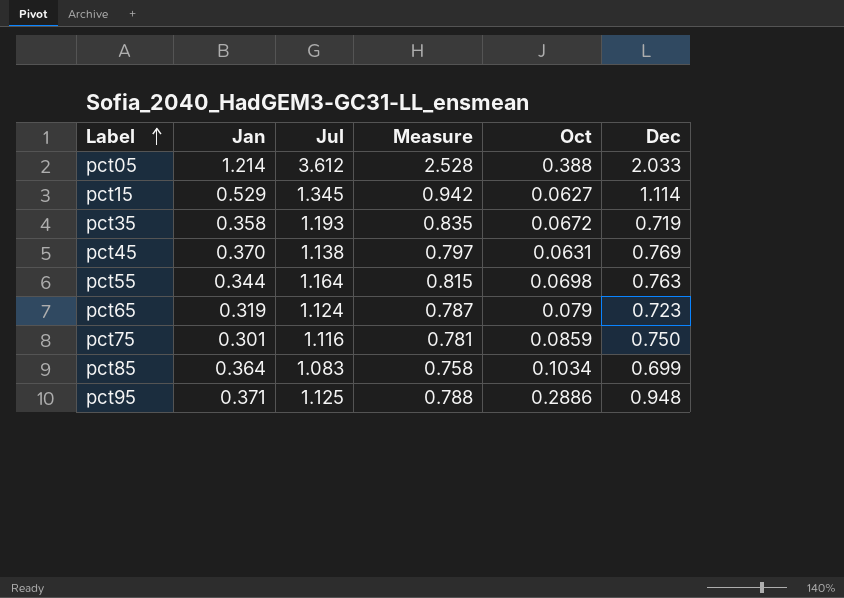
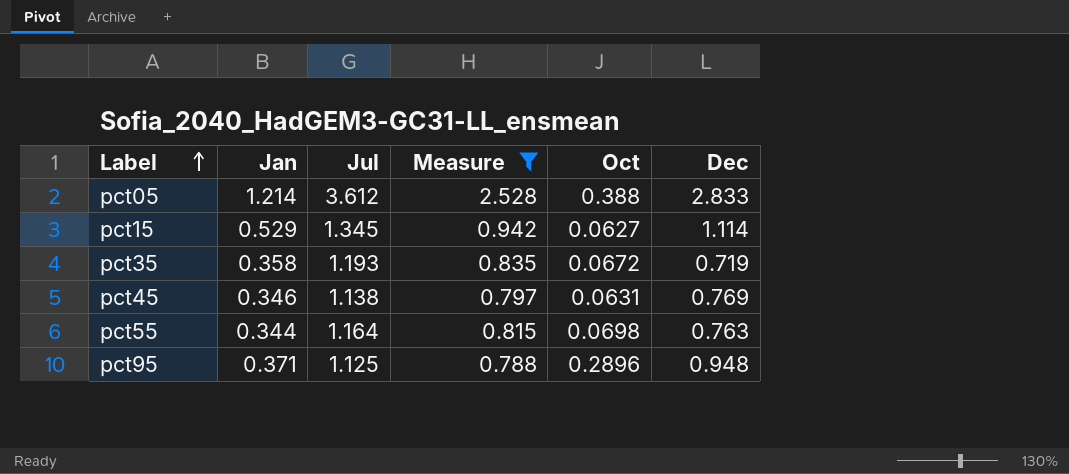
filter: none -> Measure >= 0.788
pct05 | Dec: 2.033 -> 2.833
pct45 | Jan: 0.370 -> 0.346
pct95 | Oct: 0.2886 -> 0.2896

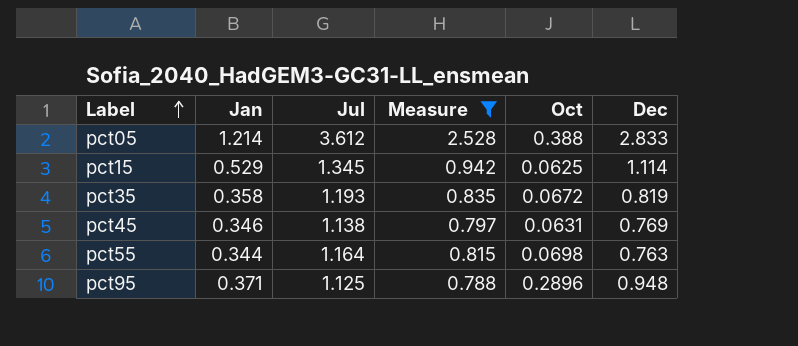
pct15 | Oct: 0.0627 -> 0.0625
pct35 | Dec: 0.719 -> 0.819

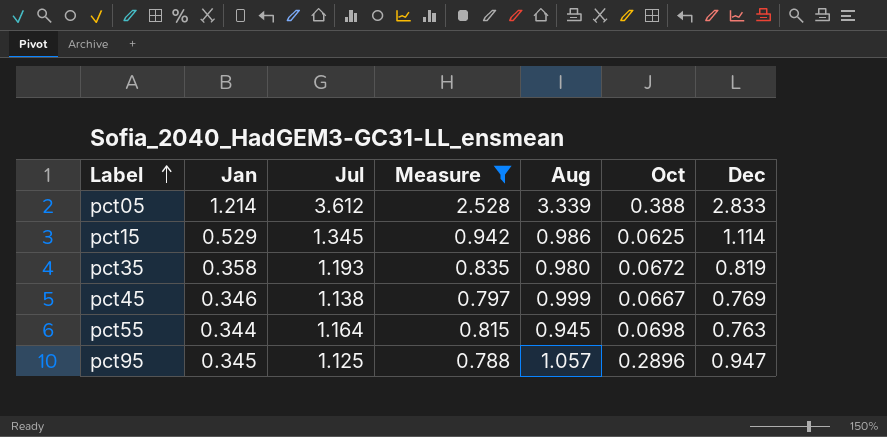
column Aug | position: none -> 5
pct45 | Oct: 0.0631 -> 0.0667
pct95 | Jan: 0.371 -> 0.345
pct95 | Dec: 0.948 -> 0.947

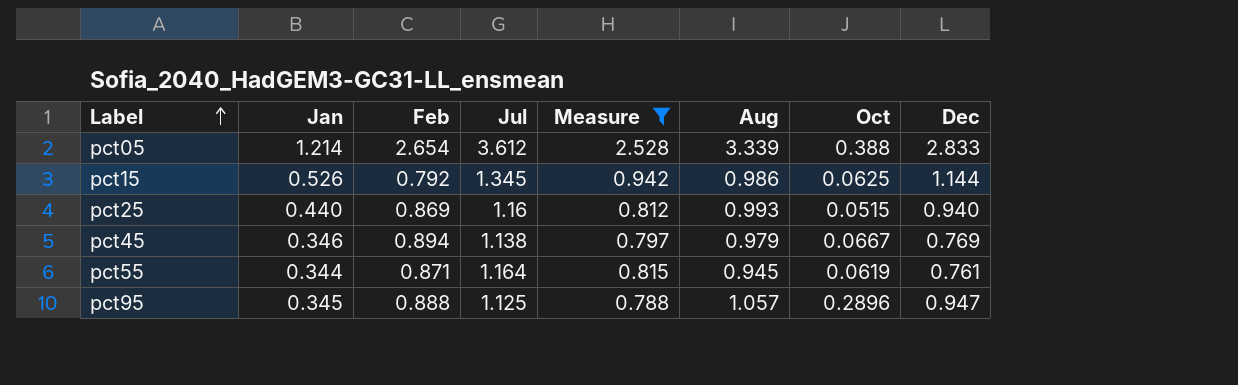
column Feb | position: none -> 3
row pct35: 0.358 | 1.193 | 0.835 | 0.980 | 0.0672 | 0.819 -> none
pct15 | Jan: 0.529 -> 0.526
pct15 | Dec: 1.114 -> 1.144
row pct25: none -> 0.440 | 0.869 | 1.16 | 0.812 | 0.993 | 0.0515 | 0.940
pct45 | Aug: 0.999 -> 0.979
pct55 | Oct: 0.0698 -> 0.0619
pct55 | Dec: 0.763 -> 0.761

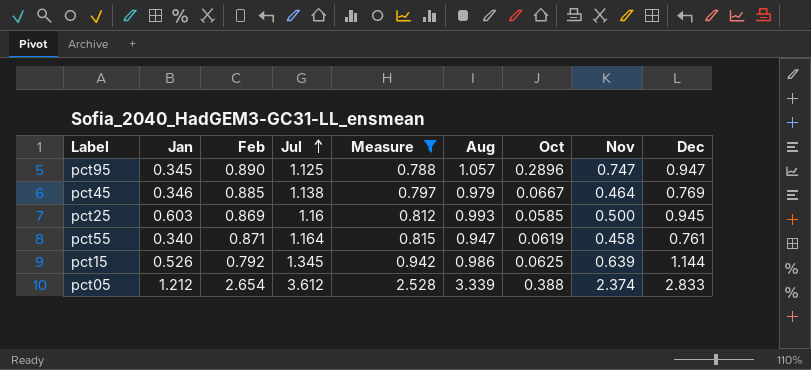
row order: Label ascending -> Jul ascending
column Nov | position: none -> 8
pct95 | Feb: 0.888 -> 0.890
pct45 | Feb: 0.894 -> 0.885
pct25 | Jan: 0.440 -> 0.603
pct25 | Oct: 0.0515 -> 0.0585
pct25 | Dec: 0.940 -> 0.945
pct55 | Jan: 0.344 -> 0.340
pct55 | Aug: 0.945 -> 0.947
pct05 | Jan: 1.214 -> 1.212

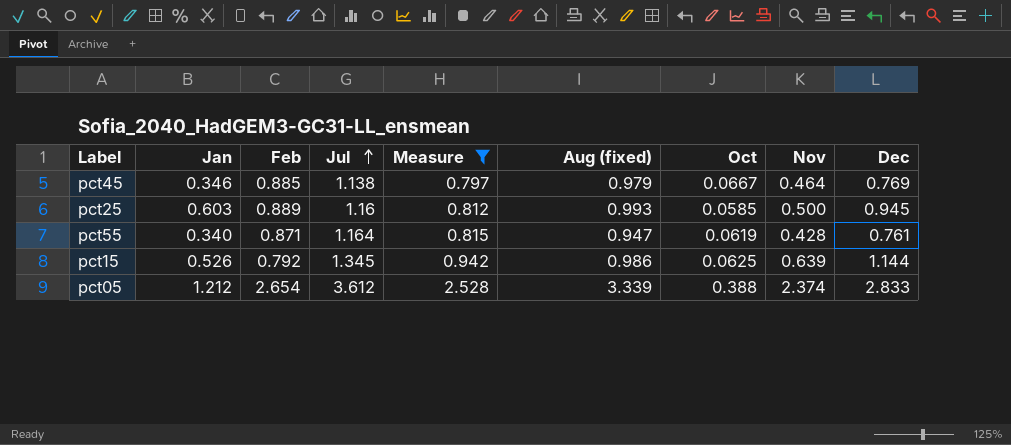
column name: Aug -> Aug (fixed)
row pct95: 0.345 | 0.890 | 1.125 | 0.788 | 1.057 | 0.2896 | 0.747 | 0.947 -> none
pct25 | Feb: 0.869 -> 0.889
pct55 | Nov: 0.458 -> 0.428

